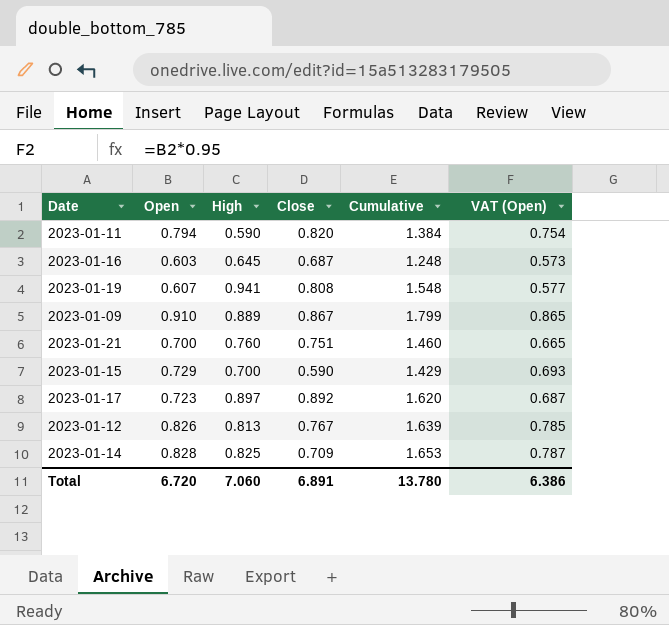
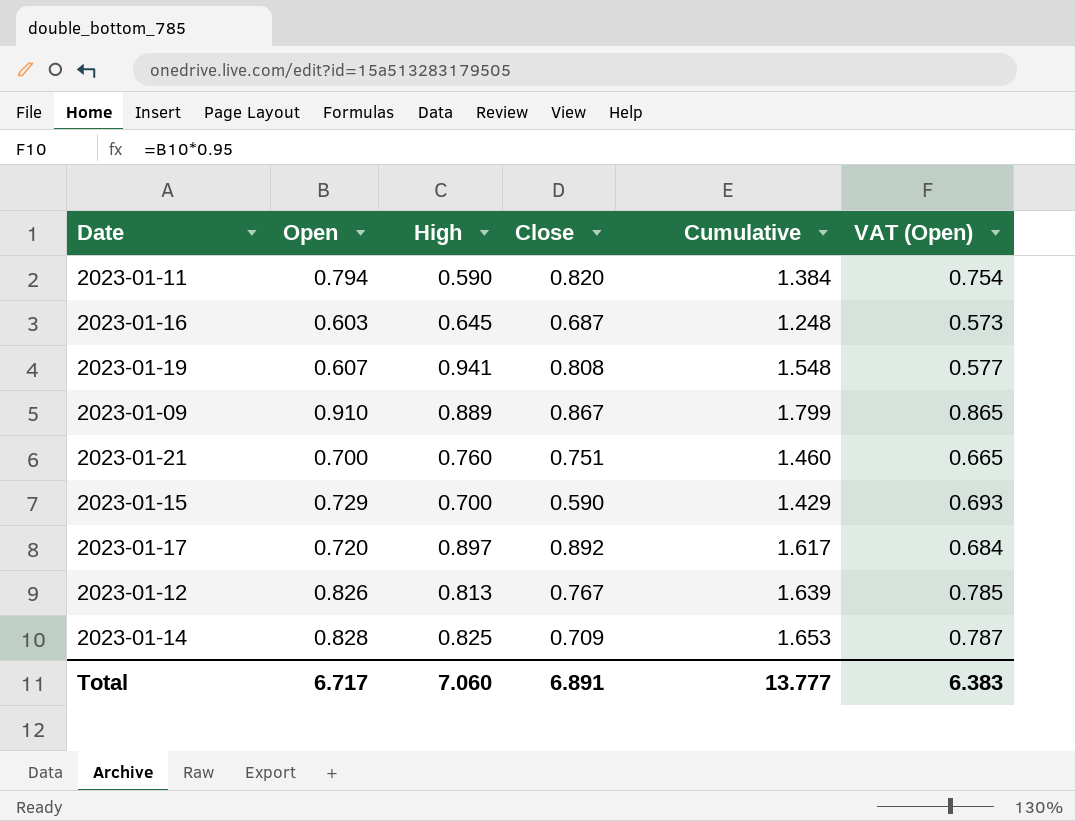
2023-01-17 | Open: 0.723 -> 0.720
2023-01-17 | Cumulative: 1.620 -> 1.617
2023-01-17 | VAT (Open): 0.687 -> 0.684
Total | Open: 6.720 -> 6.717
Total | Cumulative: 13.780 -> 13.777
Total | VAT (Open): 6.386 -> 6.383

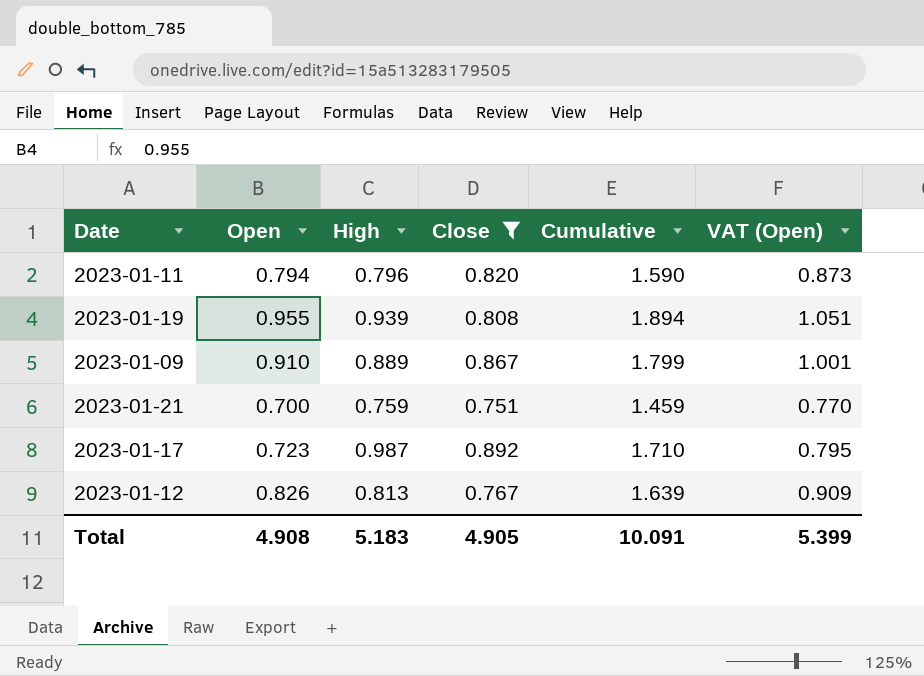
filter: none -> Close >= 0.751
column VAT (Open) | formula: [Open] * 0.95 -> [Open] * 1.1
2023-01-11 | High: 0.590 -> 0.796
2023-01-11 | Cumulative: 1.384 -> 1.590
2023-01-19 | Open: 0.607 -> 0.955
2023-01-19 | High: 0.941 -> 0.939
2023-01-19 | Cumulative: 1.548 -> 1.894
2023-01-21 | High: 0.760 -> 0.759
2023-01-21 | Cumulative: 1.460 -> 1.459
2023-01-17 | Open: 0.720 -> 0.723
2023-01-17 | High: 0.897 -> 0.987
2023-01-17 | Cumulative: 1.617 -> 1.710
Total | Open: 6.717 -> 4.908
Total | High: 7.060 -> 5.183
Total | Close: 6.891 -> 4.905
Total | Cumulative: 13.777 -> 10.091
Total | VAT (Open): 6.383 -> 5.399

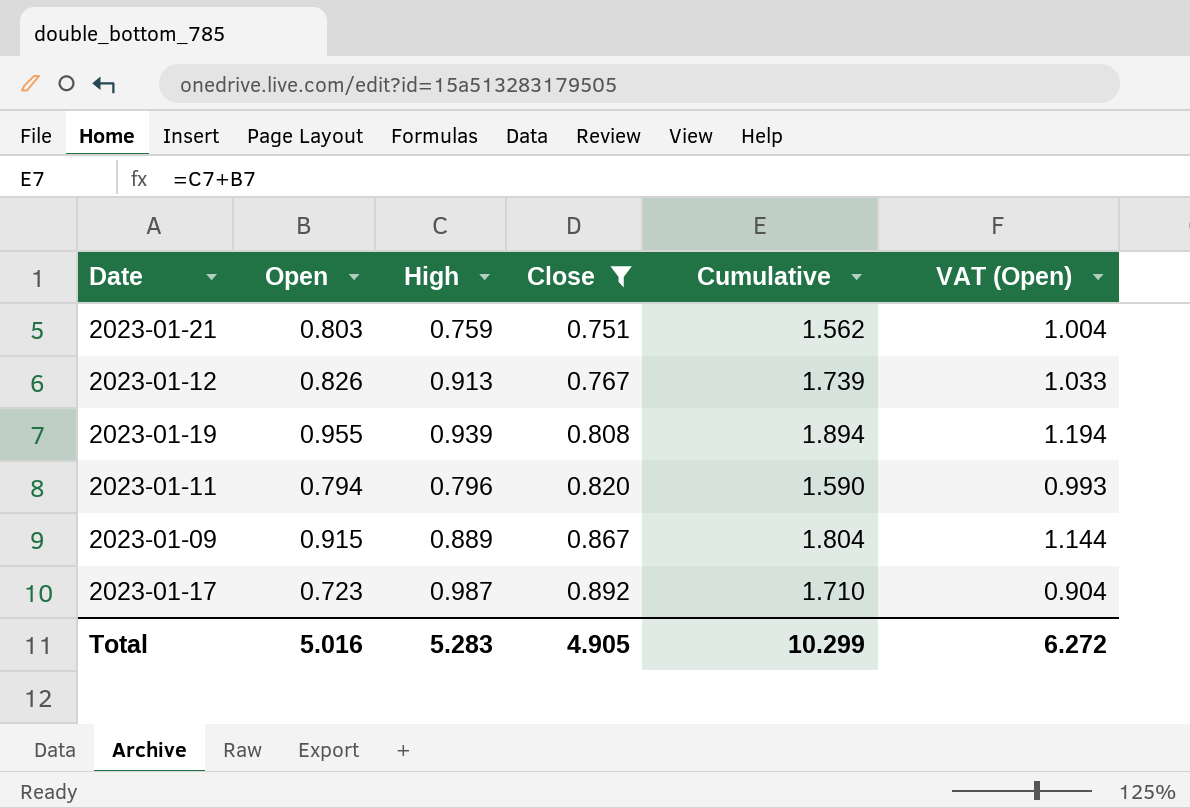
row order: none -> Close ascending
column VAT (Open) | formula: [Open] * 1.1 -> [Open] * 1.25
2023-01-21 | Open: 0.700 -> 0.803
2023-01-21 | Cumulative: 1.459 -> 1.562
2023-01-12 | High: 0.813 -> 0.913
2023-01-12 | Cumulative: 1.639 -> 1.739
2023-01-09 | Open: 0.910 -> 0.915
2023-01-09 | Cumulative: 1.799 -> 1.804
Total | Open: 4.908 -> 5.016
Total | High: 5.183 -> 5.283
Total | Cumulative: 10.091 -> 10.299
Total | VAT (Open): 5.399 -> 6.272

